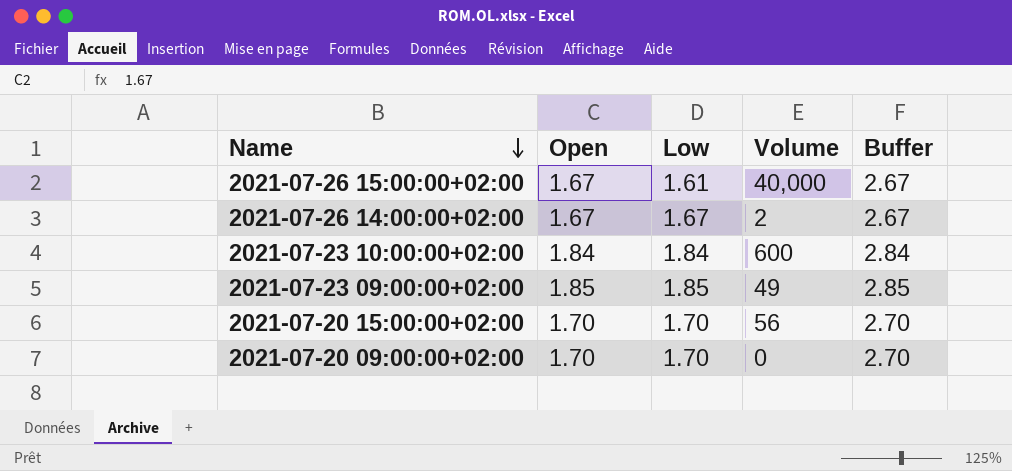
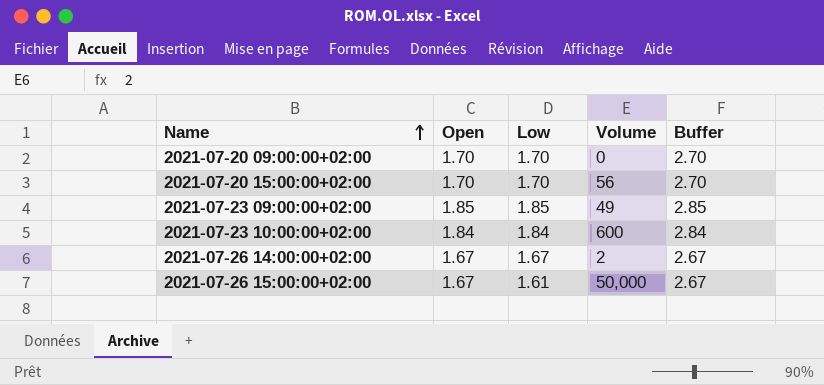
row order: Name descending -> Name ascending
2021-07-26 15:00:00+02:00 | Volume: 40,000 -> 50,000

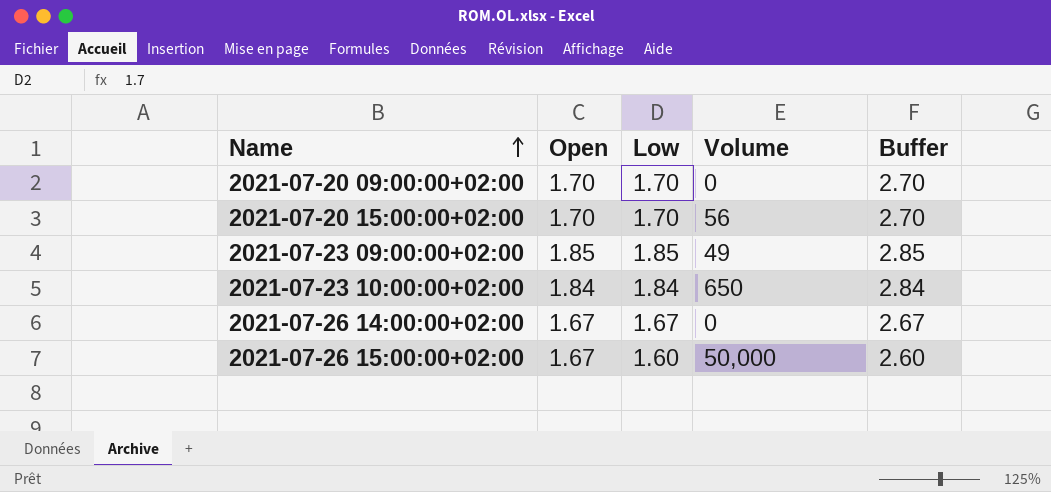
column Buffer | formula: [Open] + 1 -> [Low] + 1
2021-07-23 10:00:00+02:00 | Volume: 600 -> 650
2021-07-26 14:00:00+02:00 | Volume: 2 -> 0
2021-07-26 15:00:00+02:00 | Low: 1.61 -> 1.60

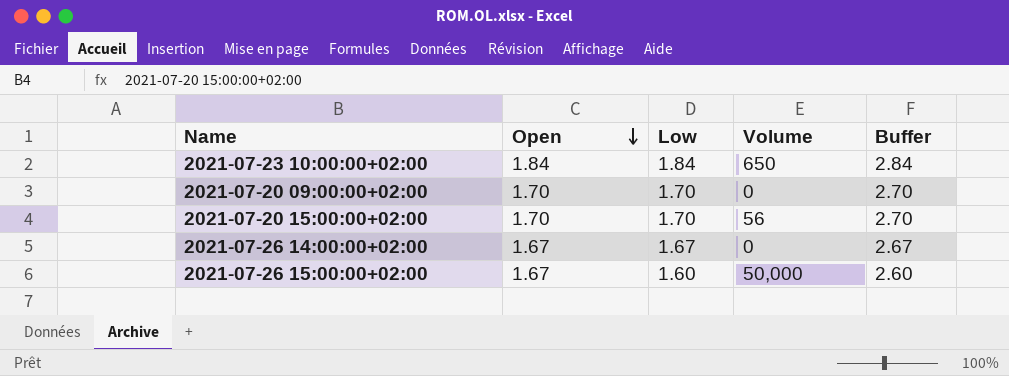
row order: Name ascending -> Open descending
row 2021-07-23 09:00:00+02:00: 1.85 | 1.85 | 49 | 2.85 -> none

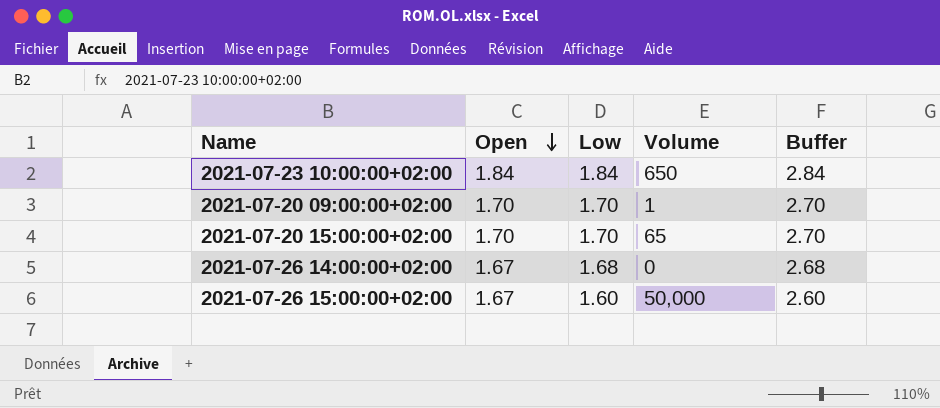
2021-07-20 09:00:00+02:00 | Volume: 0 -> 1
2021-07-20 15:00:00+02:00 | Volume: 56 -> 65
2021-07-26 14:00:00+02:00 | Low: 1.67 -> 1.68
2021-07-26 14:00:00+02:00 | Buffer: 2.67 -> 2.68

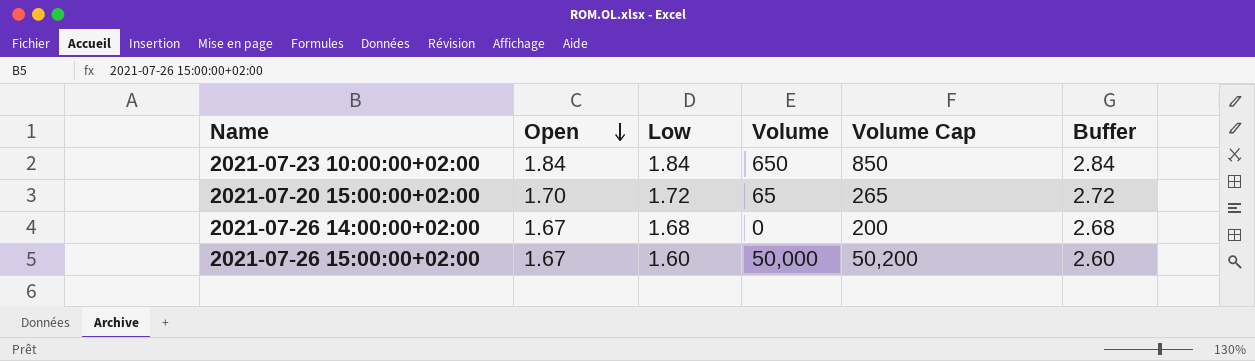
column Volume Cap | formula: none -> [Volume] + 200
row 2021-07-20 09:00:00+02:00: 1.70 | 1.70 | 1 | 2.70 -> none
2021-07-20 15:00:00+02:00 | Low: 1.70 -> 1.72
2021-07-20 15:00:00+02:00 | Buffer: 2.70 -> 2.72

